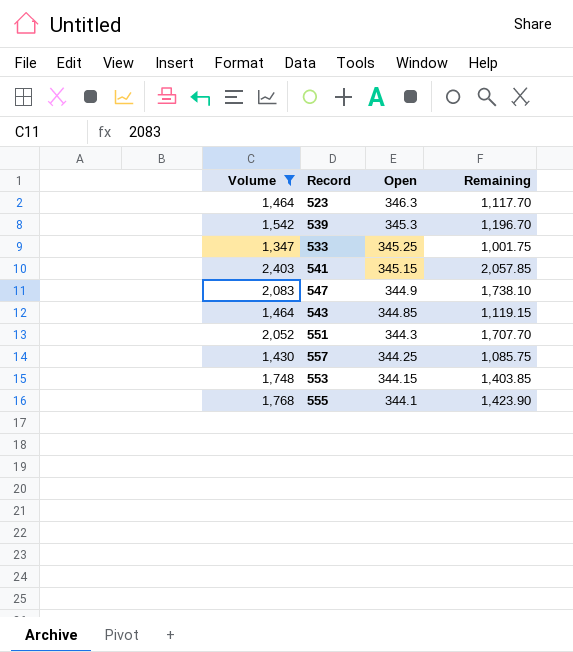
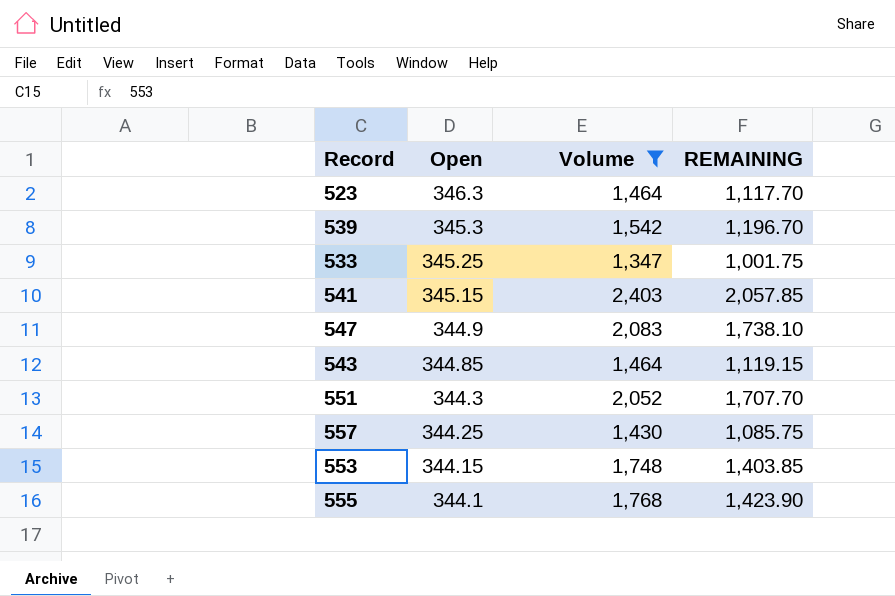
column Volume | position: 1 -> 3
column name: Remaining -> REMAINING

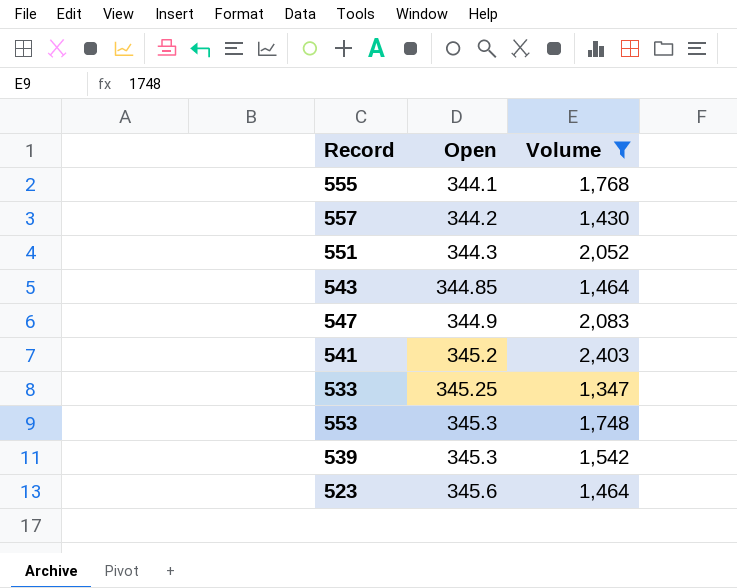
row order: Open descending -> Open ascending
column REMAINING | formula: [Volume] - [Open] -> none
557 | Open: 344.25 -> 344.2
541 | Open: 345.15 -> 345.2
553 | Open: 344.15 -> 345.3
523 | Open: 346.3 -> 345.6

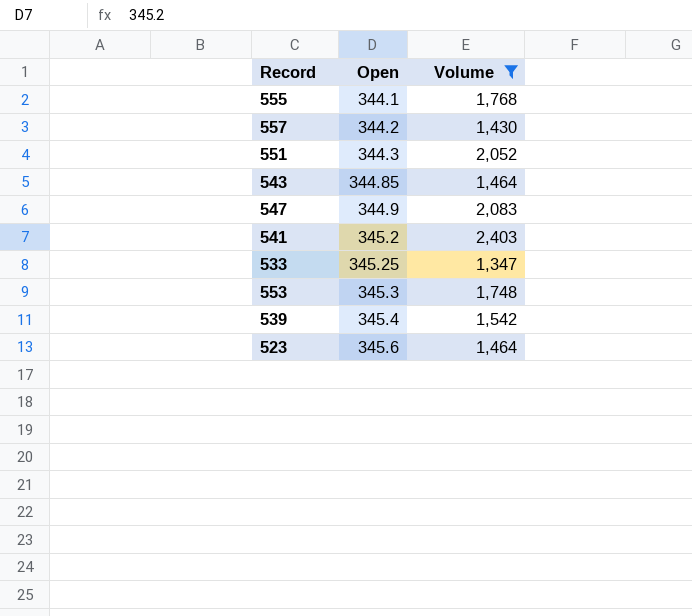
539 | Open: 345.3 -> 345.4

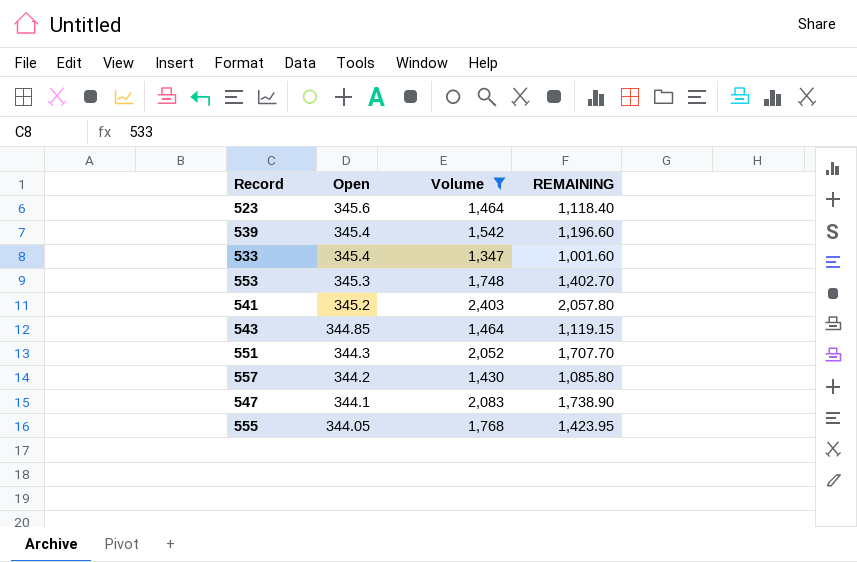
row order: Open ascending -> Open descending
column REMAINING | formula: none -> [Volume] - [Open]
533 | Open: 345.25 -> 345.4
547 | Open: 344.9 -> 344.1
555 | Open: 344.1 -> 344.05

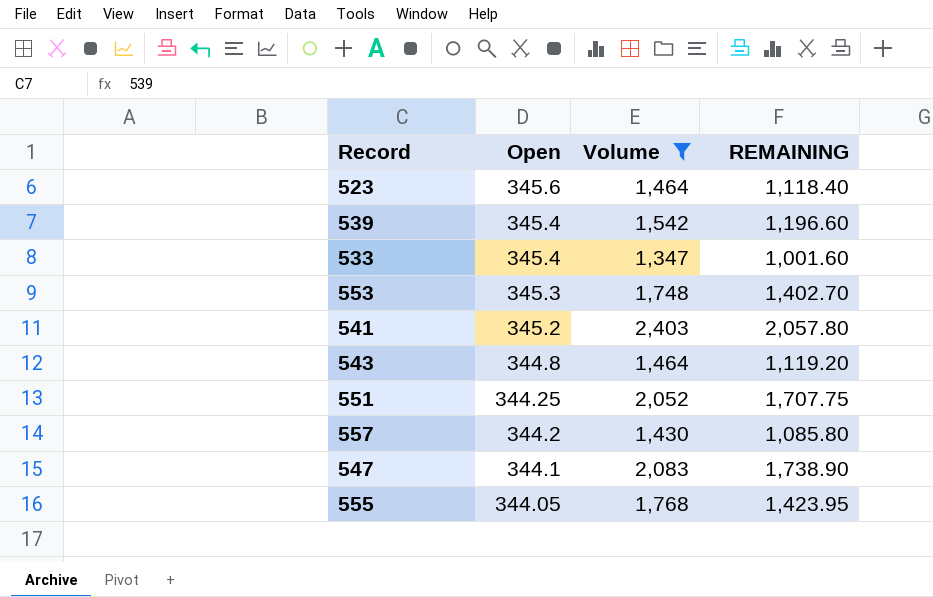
543 | Open: 344.85 -> 344.8
543 | REMAINING: 1,119.15 -> 1,119.20
551 | Open: 344.3 -> 344.25
551 | REMAINING: 1,707.70 -> 1,707.75

